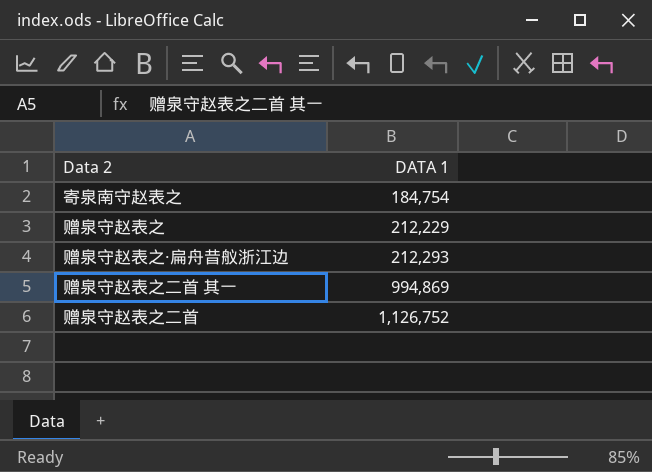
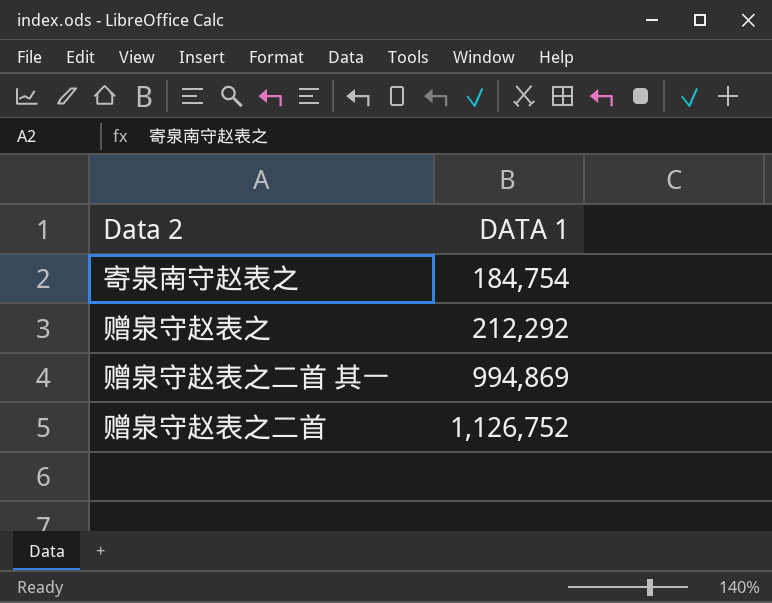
row 赠泉守赵表之·扁舟昔舣浙江边: 212,293 -> none
赠泉守赵表之 | DATA 1: 212,229 -> 212,292

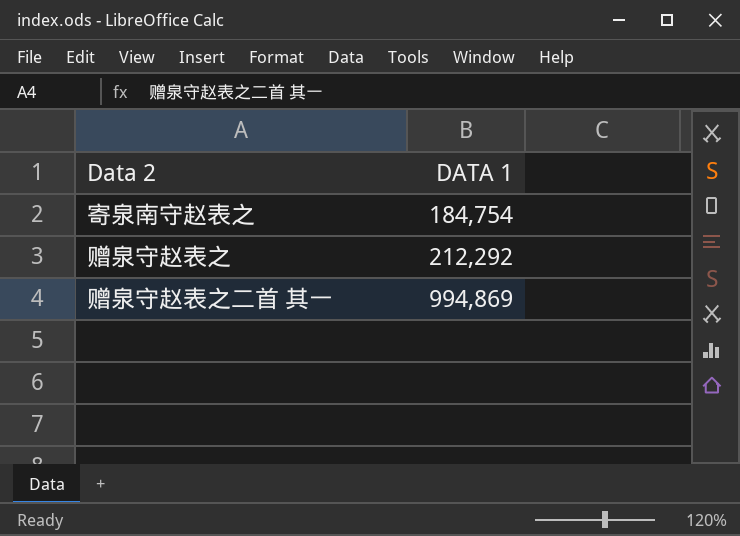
row 赠泉守赵表之二首: 1,126,752 -> none

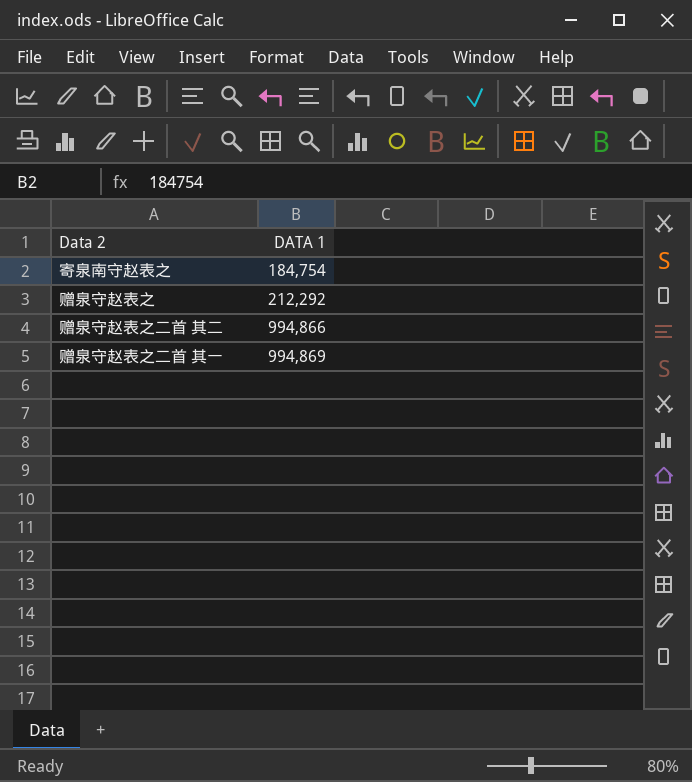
row 赠泉守赵表之二首 其二: none -> 994,866

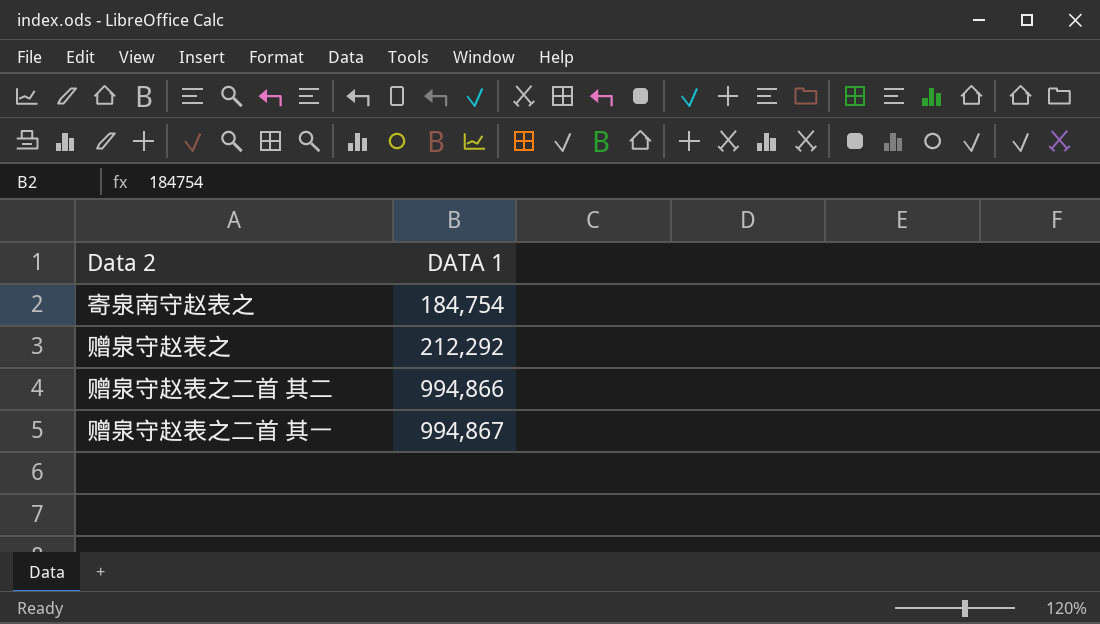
赠泉守赵表之二首 其一 | DATA 1: 994,869 -> 994,867

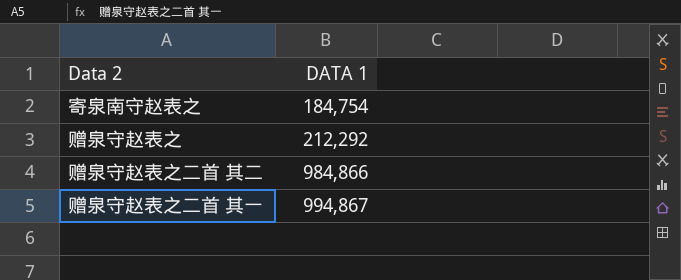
赠泉守赵表之二首 其二 | DATA 1: 994,866 -> 984,866

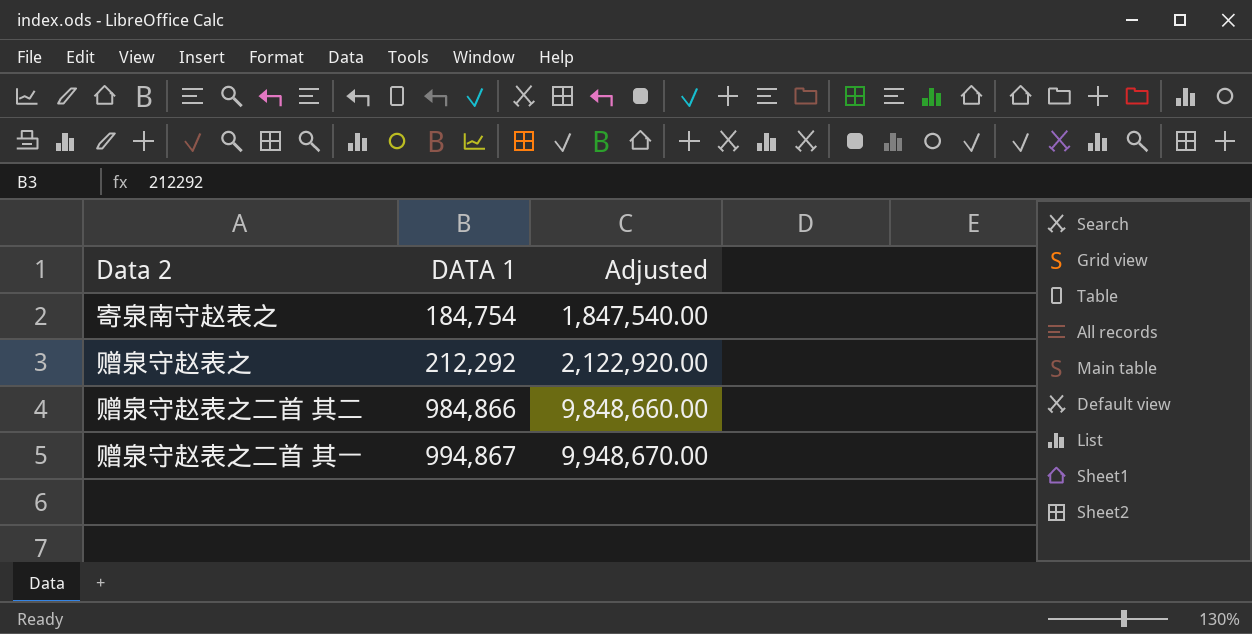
column Adjusted | formula: none -> [DATA 1] * 10

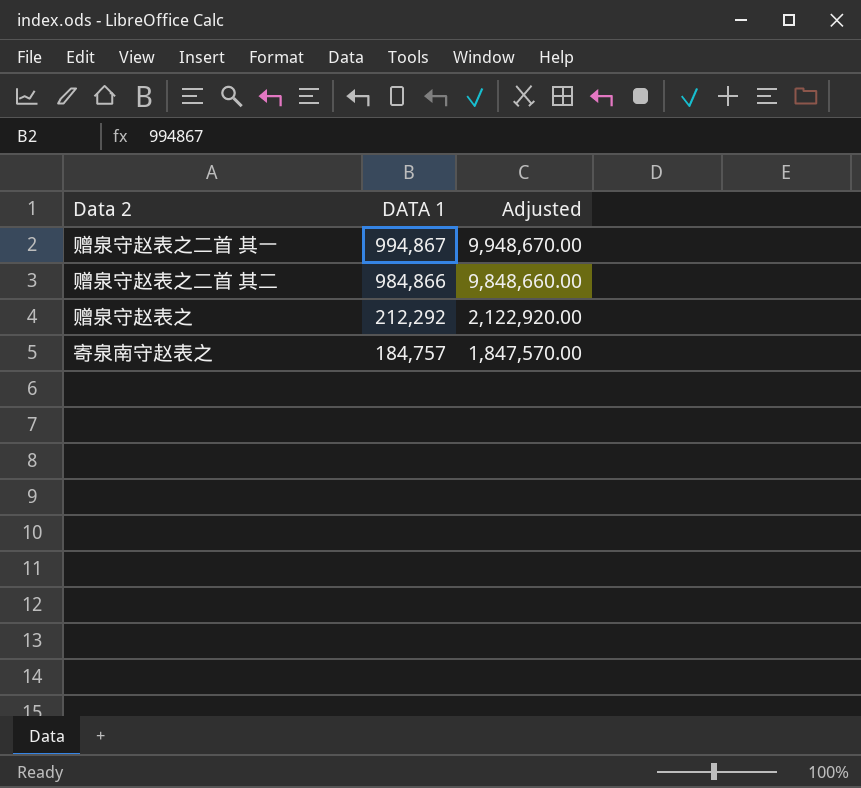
row order: DATA 1 ascending -> DATA 1 descending
寄泉南守赵表之 | DATA 1: 184,754 -> 184,757
寄泉南守赵表之 | Adjusted: 1,847,540.00 -> 1,847,570.00

